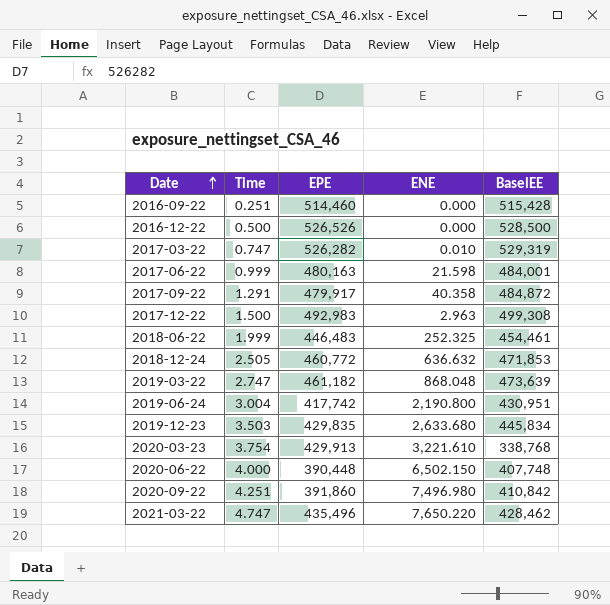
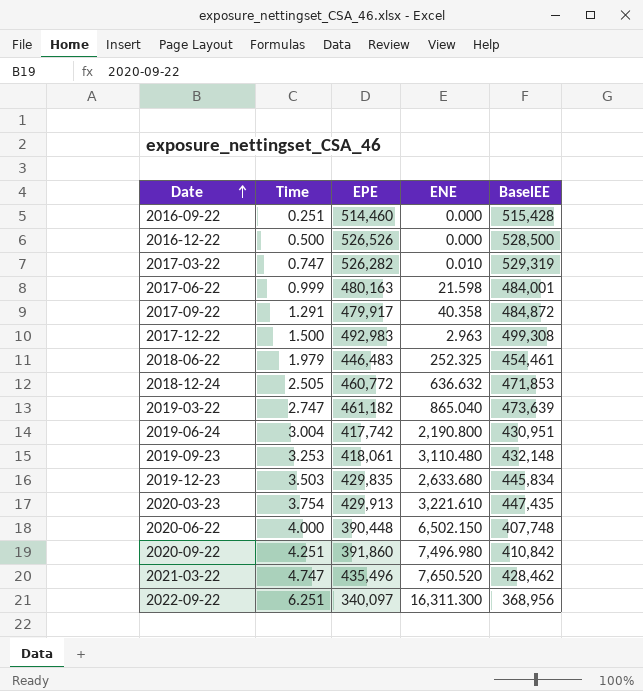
2018-06-22 | Time: 1.999 -> 1.979
2019-03-22 | ENE: 868.048 -> 865.040
row 2019-09-23: none -> 3.253 | 418,061 | 3,110.480 | 432,148
2020-03-23 | BaselEE: 338,768 -> 447,435
2021-03-22 | ENE: 7,650.220 -> 7,650.520
row 2022-09-22: none -> 6.251 | 340,097 | 16,311.300 | 368,956

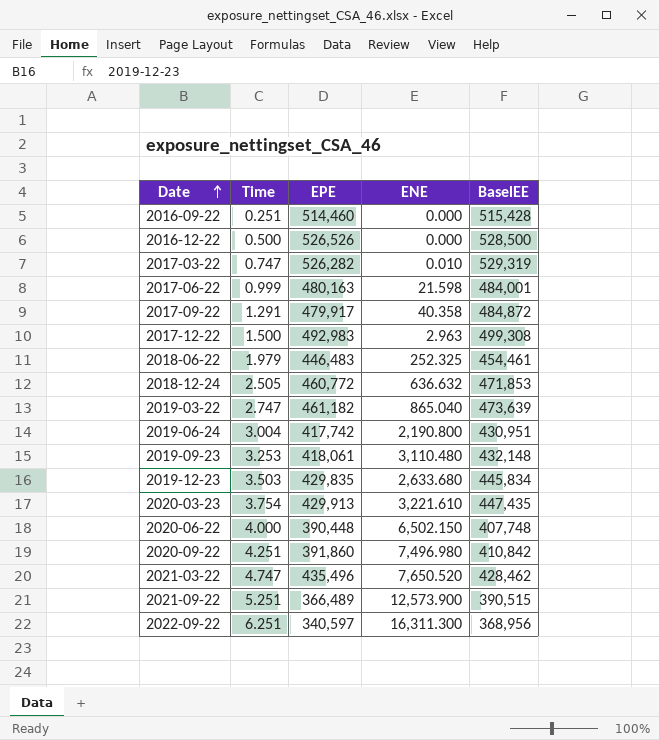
row 2021-09-22: none -> 5.251 | 366,489 | 12,573.900 | 390,515
2022-09-22 | EPE: 340,097 -> 340,597

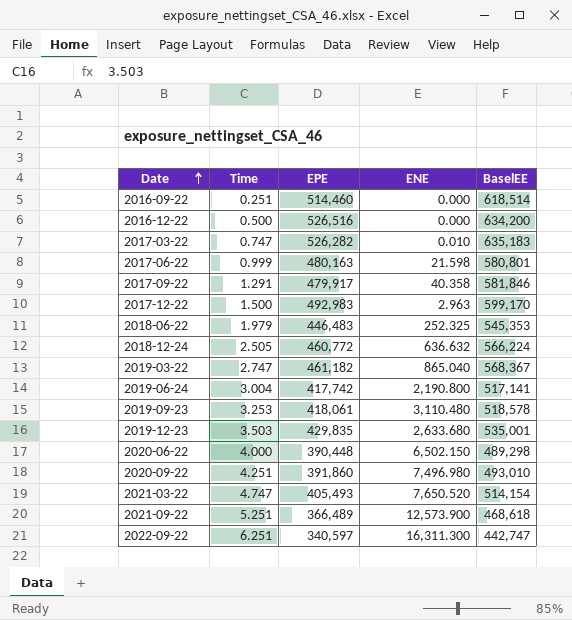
row 2020-03-23: 3.754 | 429,913 | 3,221.610 | 447,435 -> none
2016-09-22 | BaselEE: 515,428 -> 618,514
2016-12-22 | EPE: 526,526 -> 526,516
2016-12-22 | BaselEE: 528,500 -> 634,200
2017-03-22 | BaselEE: 529,319 -> 635,183
2017-06-22 | BaselEE: 484,001 -> 580,801
2017-09-22 | BaselEE: 484,872 -> 581,846
2017-12-22 | BaselEE: 499,308 -> 599,170
2018-06-22 | BaselEE: 454,461 -> 545,353
2018-12-24 | BaselEE: 471,853 -> 566,224
2019-03-22 | BaselEE: 473,639 -> 568,367
2019-06-24 | BaselEE: 430,951 -> 517,141
2019-09-23 | BaselEE: 432,148 -> 518,578
2019-12-23 | BaselEE: 445,834 -> 535,001
2020-06-22 | BaselEE: 407,748 -> 489,298
2020-09-22 | BaselEE: 410,842 -> 493,010
2021-03-22 | EPE: 435,496 -> 405,493
2021-03-22 | BaselEE: 428,462 -> 514,154
2021-09-22 | BaselEE: 390,515 -> 468,618
2022-09-22 | BaselEE: 368,956 -> 442,747

